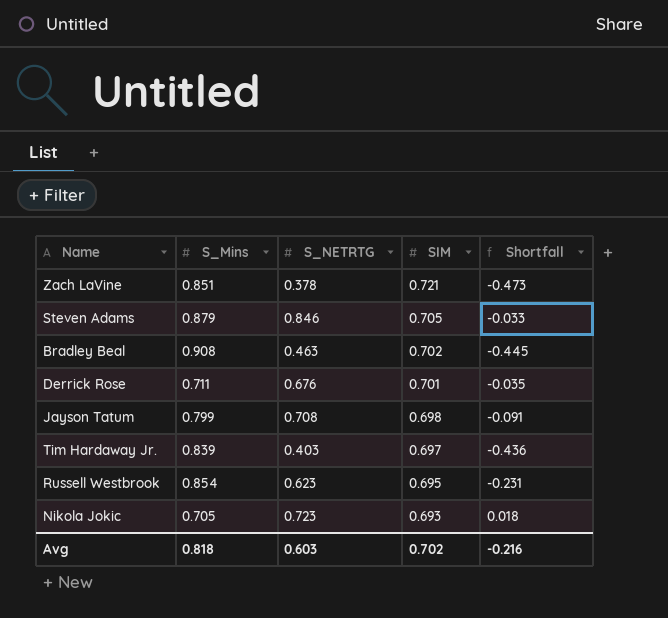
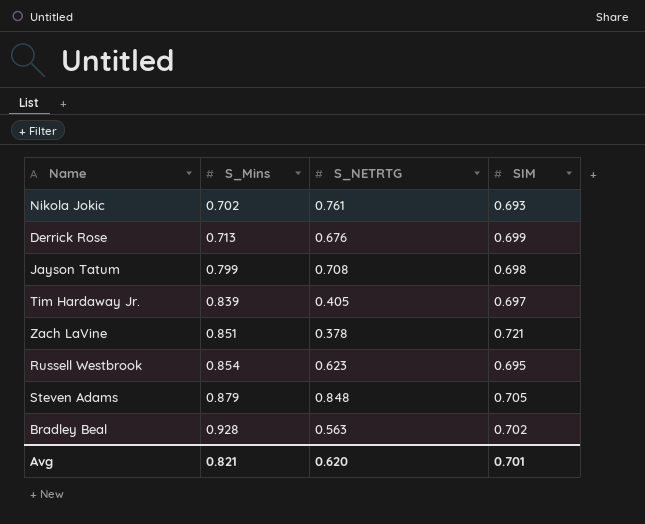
row order: SIM descending -> S_Mins ascending
column Shortfall | formula: [S_NETRTG] - [S_Mins] -> none
Nikola Jokic | S_Mins: 0.705 -> 0.702
Nikola Jokic | S_NETRTG: 0.723 -> 0.761
Derrick Rose | S_Mins: 0.711 -> 0.713
Derrick Rose | SIM: 0.701 -> 0.699
Tim Hardaway Jr. | S_NETRTG: 0.403 -> 0.405
Steven Adams | S_NETRTG: 0.846 -> 0.848
Bradley Beal | S_Mins: 0.908 -> 0.928
Bradley Beal | S_NETRTG: 0.463 -> 0.563
Avg | S_Mins: 0.818 -> 0.821
Avg | S_NETRTG: 0.603 -> 0.620
Avg | SIM: 0.702 -> 0.701

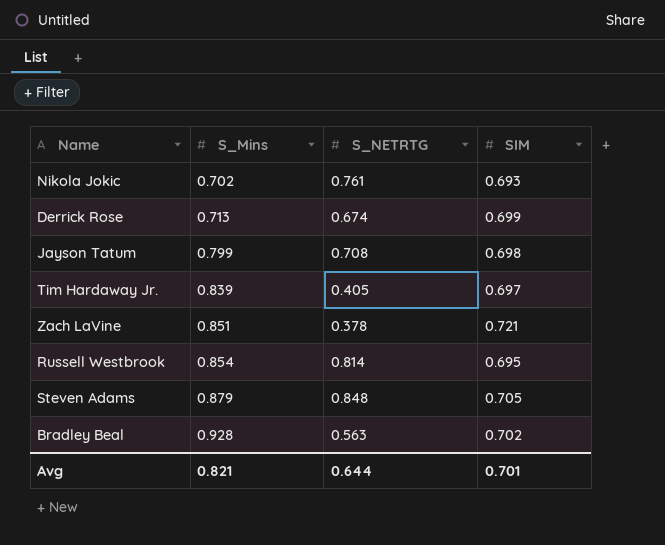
Derrick Rose | S_NETRTG: 0.676 -> 0.674
Russell Westbrook | S_NETRTG: 0.623 -> 0.814
Avg | S_NETRTG: 0.620 -> 0.644

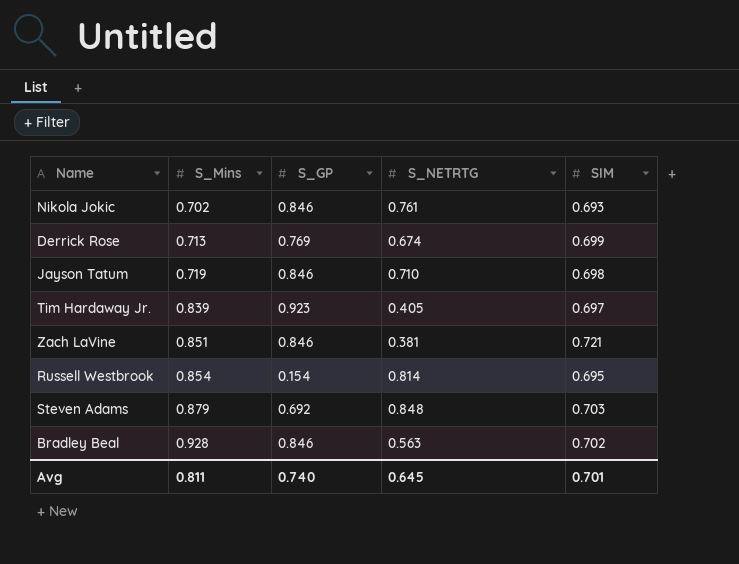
column S_GP | position: none -> 3
Jayson Tatum | S_Mins: 0.799 -> 0.719
Jayson Tatum | S_NETRTG: 0.708 -> 0.710
Zach LaVine | S_NETRTG: 0.378 -> 0.381
Steven Adams | SIM: 0.705 -> 0.703
Avg | S_Mins: 0.821 -> 0.811
Avg | S_NETRTG: 0.644 -> 0.645

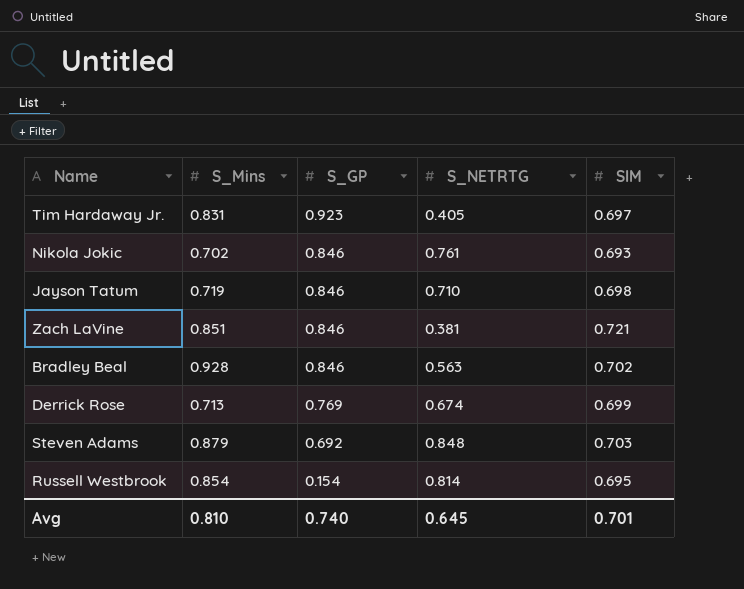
row order: S_Mins ascending -> S_GP descending
Tim Hardaway Jr. | S_Mins: 0.839 -> 0.831
Avg | S_Mins: 0.811 -> 0.810

